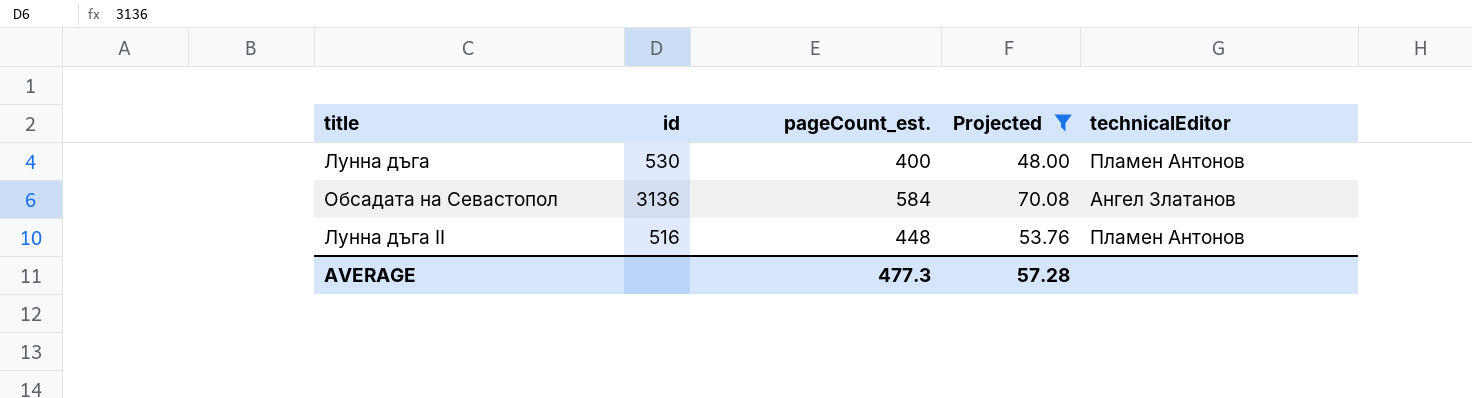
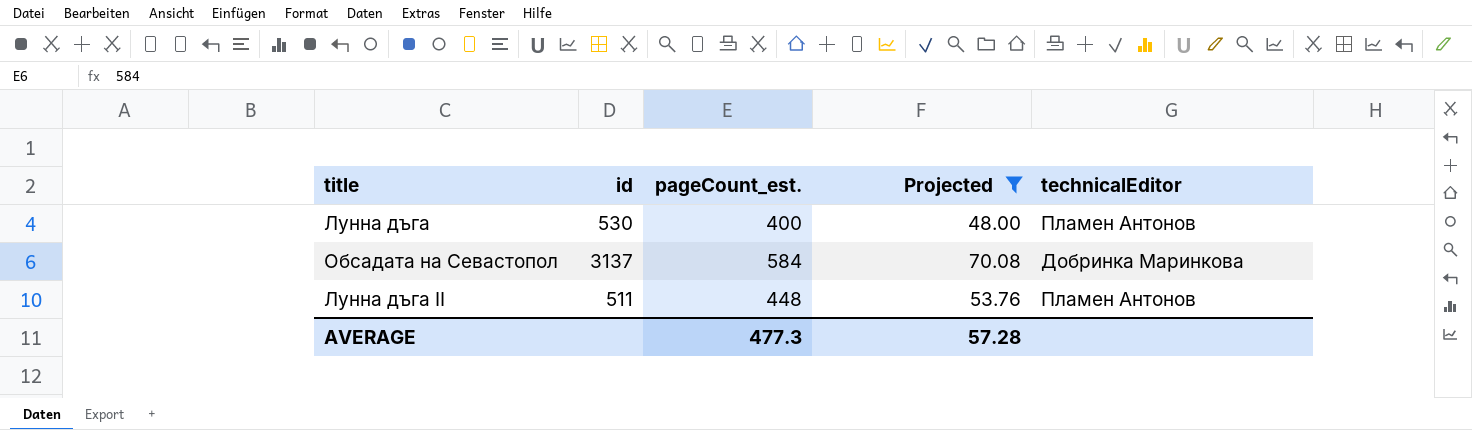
Обсадата на Севастопол | id: 3136 -> 3137
Обсадата на Севастопол | technicalEditor: Ангел Златанов -> Добринка Маринкова
Лунна дъга II | id: 516 -> 511

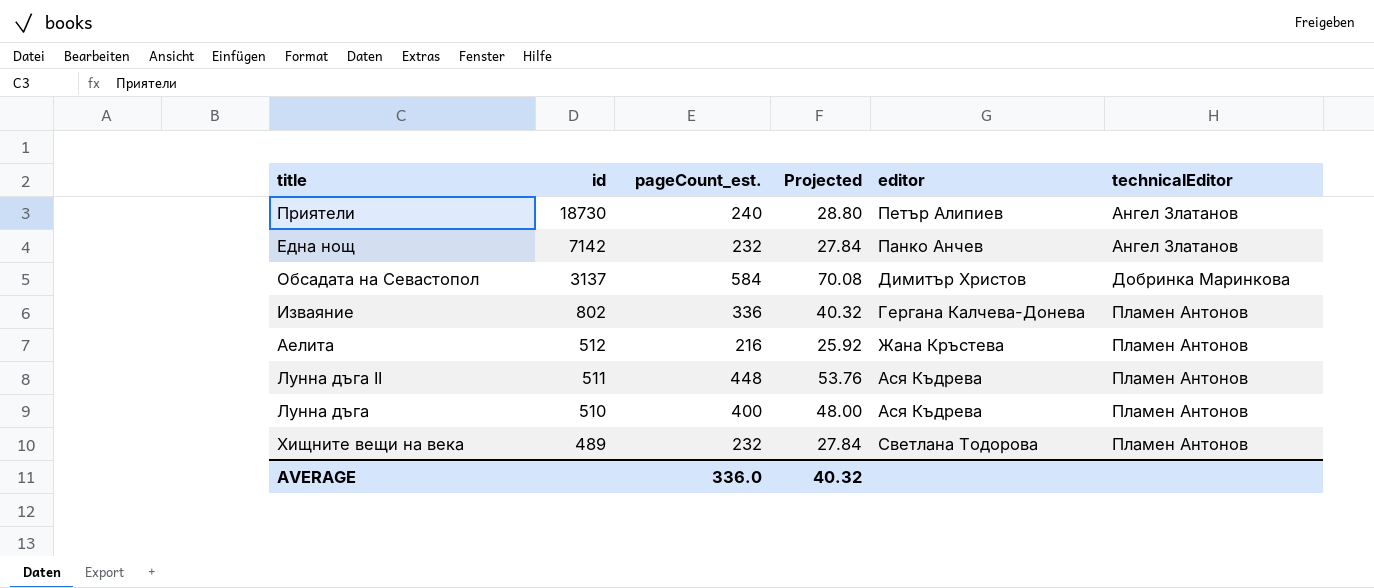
filter: Projected >= 48.00 -> none
row order: none -> id descending
column editor | position: none -> 5
Лунна дъга | id: 530 -> 510
AVERAGE | pageCount_est.: 477.3 -> 336.0
AVERAGE | Projected: 57.28 -> 40.32

